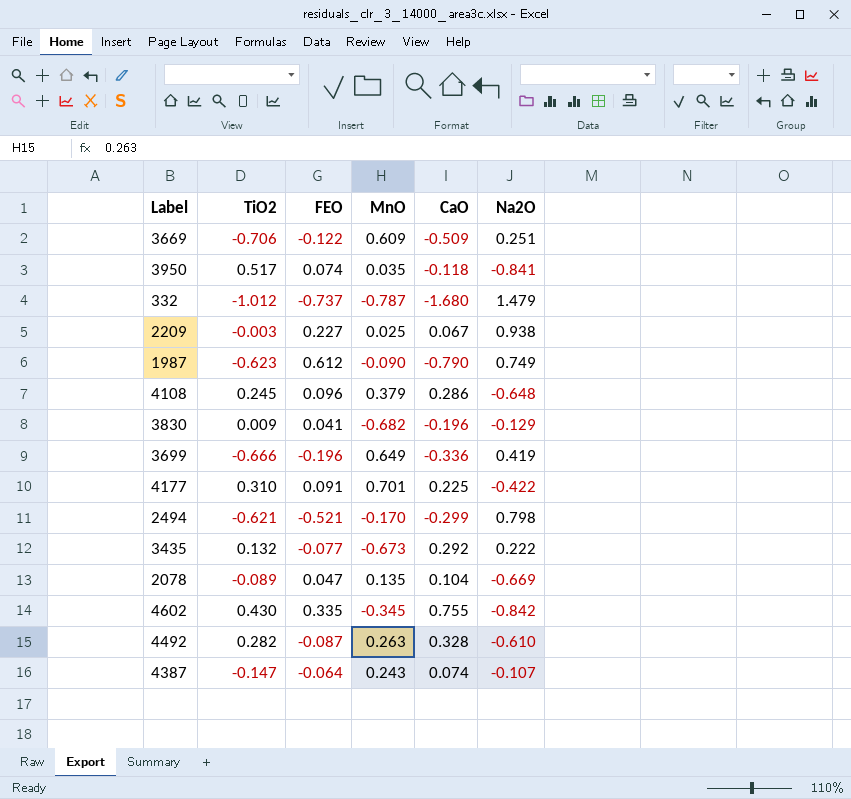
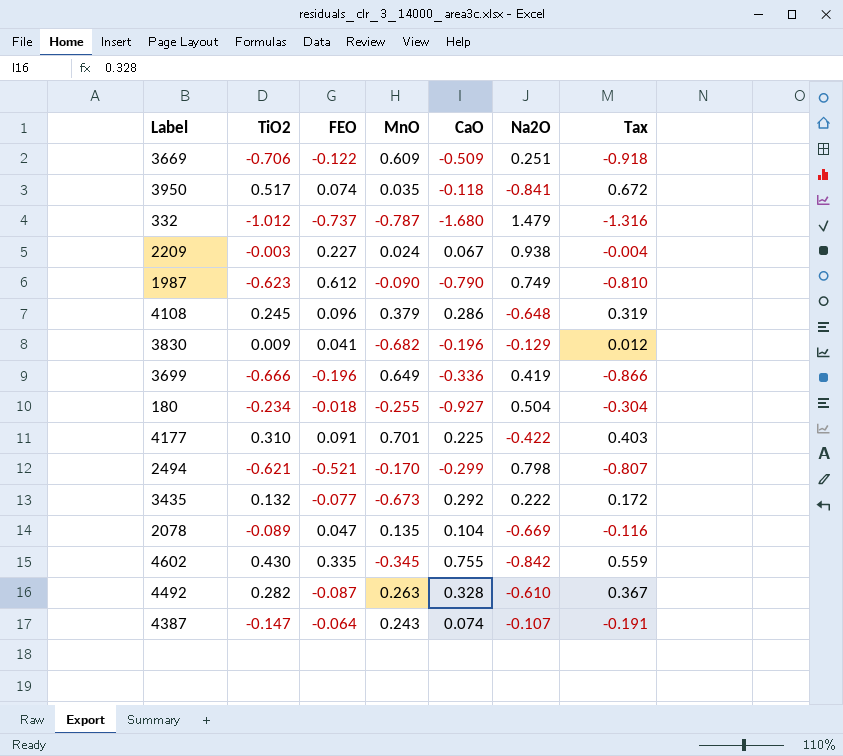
column Tax | formula: none -> [TiO2] * 1.3
2209 | MnO: 0.025 -> 0.024
row 180: none -> -0.234 | -0.018 | -0.255 | -0.927 | 0.504 | -0.304

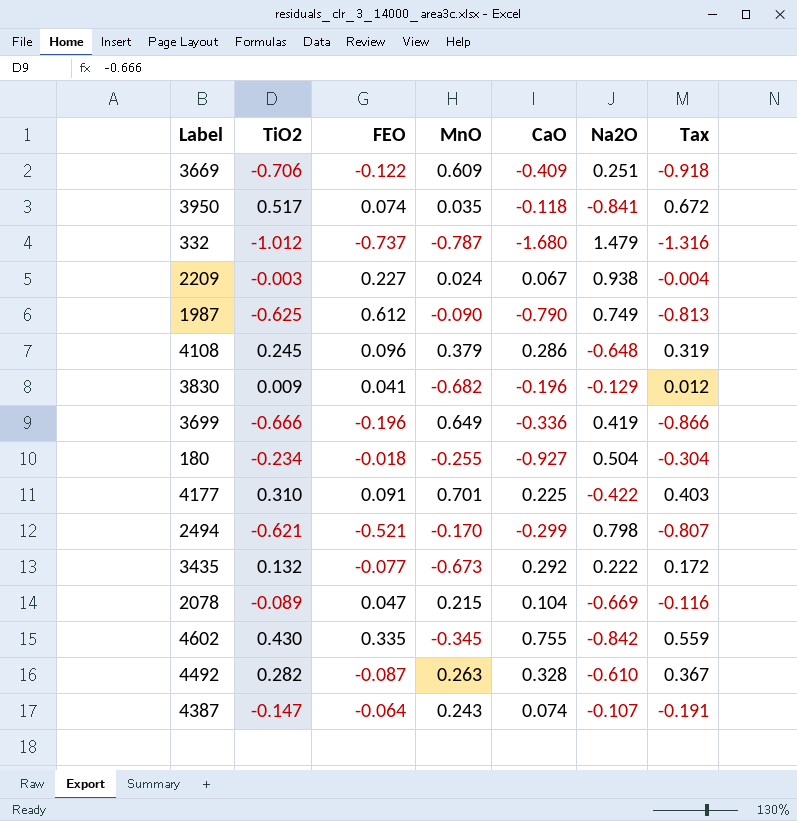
3669 | CaO: -0.509 -> -0.409
1987 | TiO2: -0.623 -> -0.625
1987 | Tax: -0.810 -> -0.813
2078 | MnO: 0.135 -> 0.215

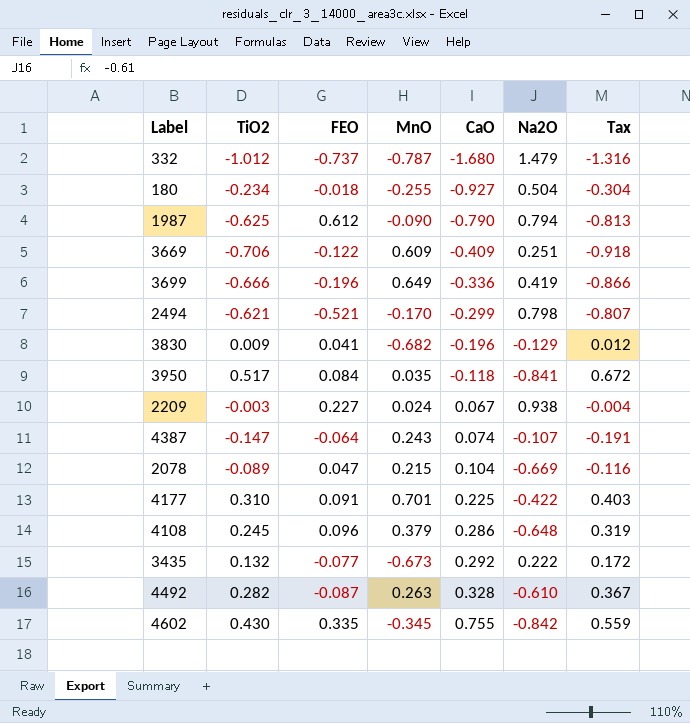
row order: none -> CaO ascending
1987 | Na2O: 0.749 -> 0.794
3950 | FEO: 0.074 -> 0.084

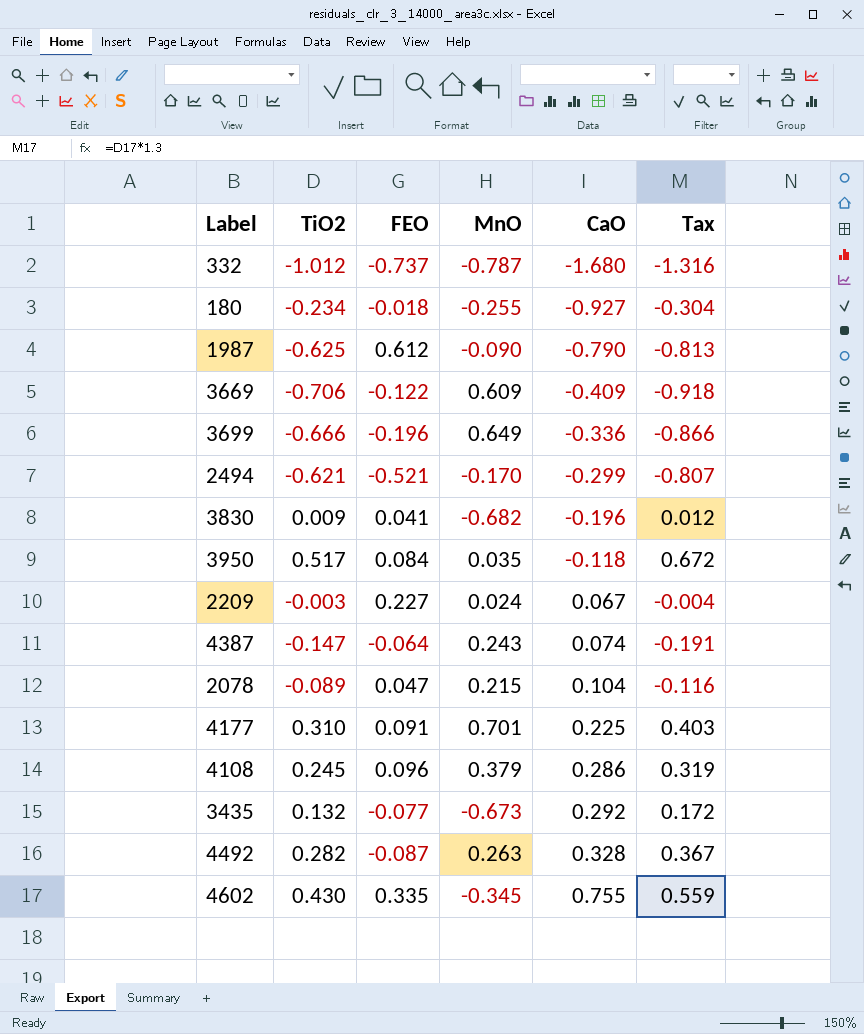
column Na2O | position: 6 -> none

